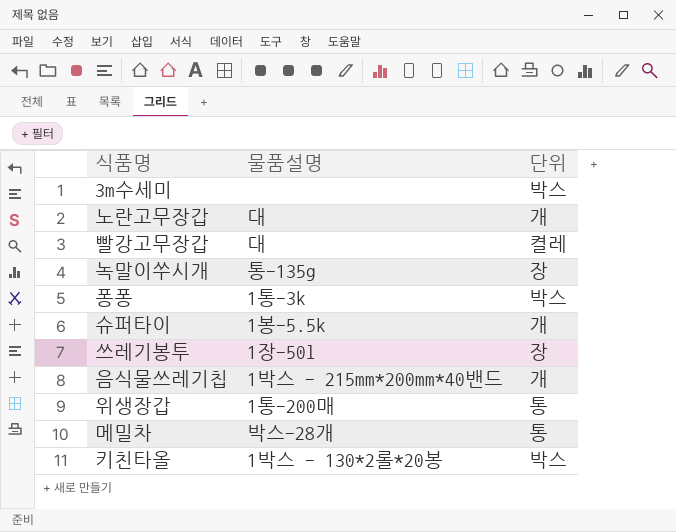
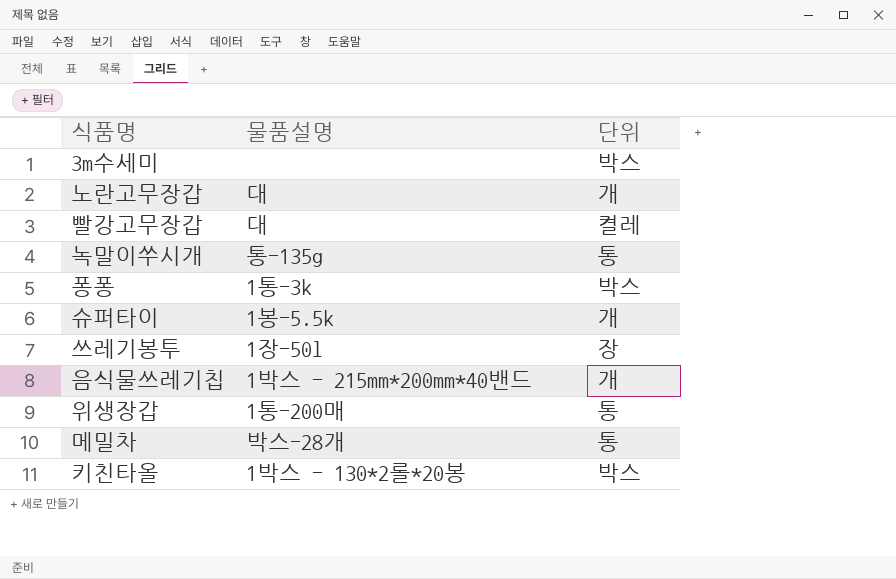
녹말이쑤시개 | 단위: 장 -> 통

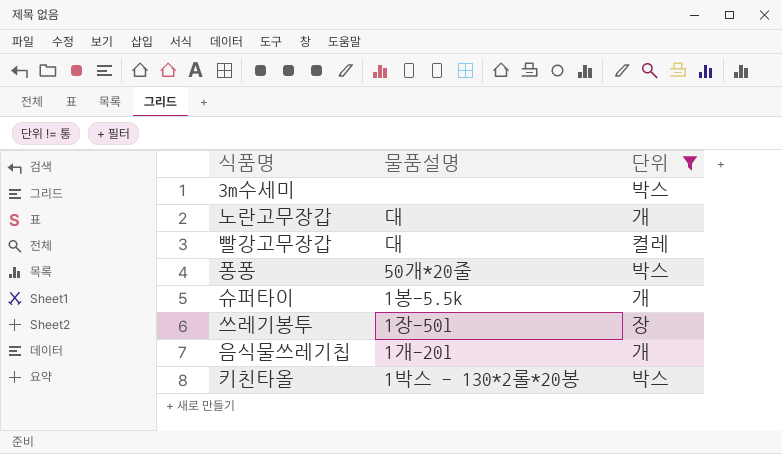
filter: none -> 단위 != 통
퐁퐁 | 물품설명: 1통-3k -> 50개*20줄
음식물쓰레기칩 | 물품설명: 1박스 - 215mm*200mm*40밴드 -> 1개-20l

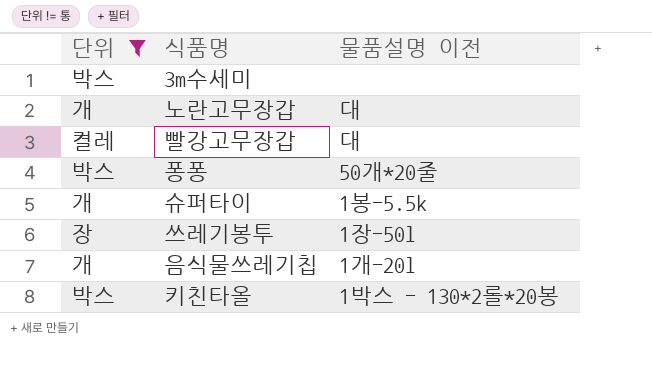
column 단위 | position: 3 -> 1
column name: 물품설명 -> 물품설명 이전

